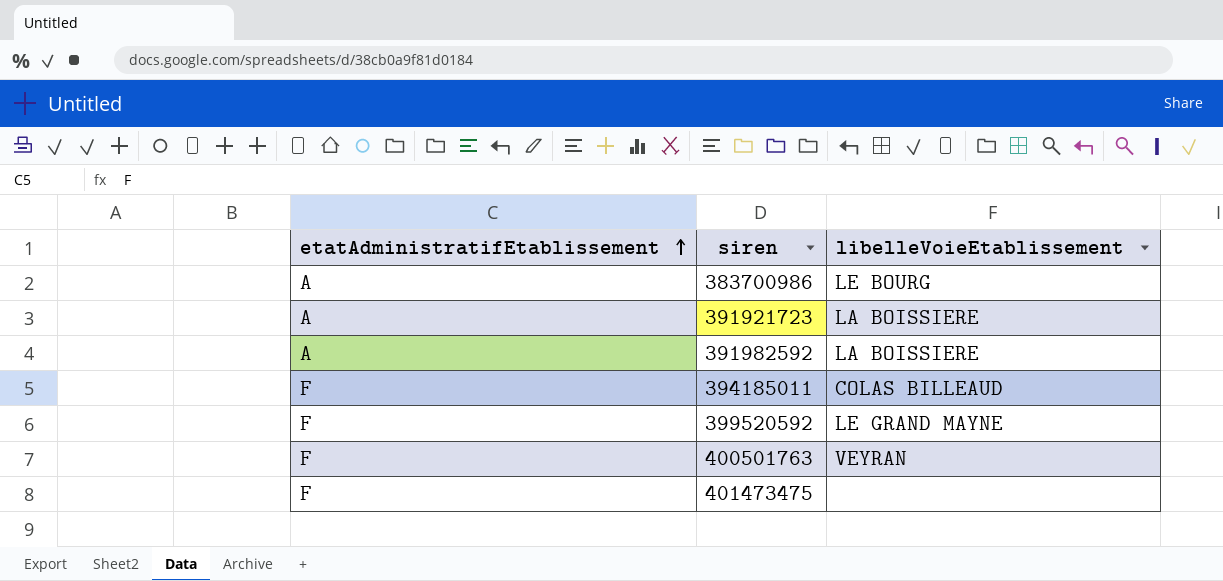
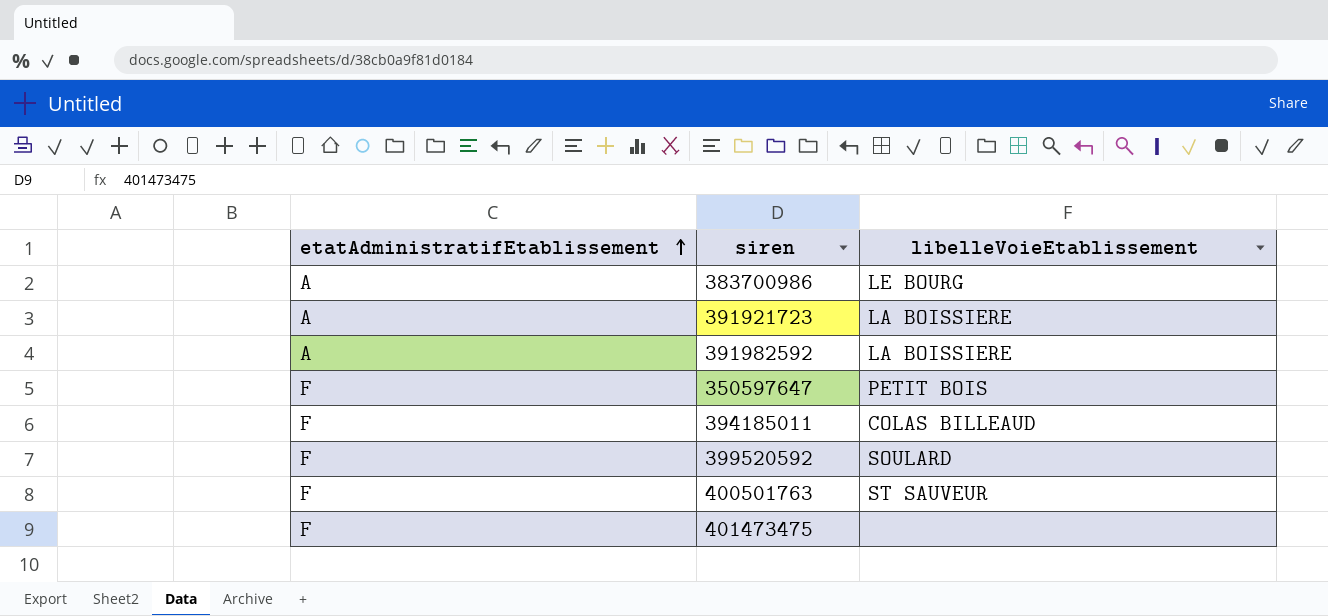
row 350597647: none -> F | PETIT BOIS
399520592 | libelleVoieEtablissement: LE GRAND MAYNE -> SOULARD
400501763 | libelleVoieEtablissement: VEYRAN -> ST SAUVEUR

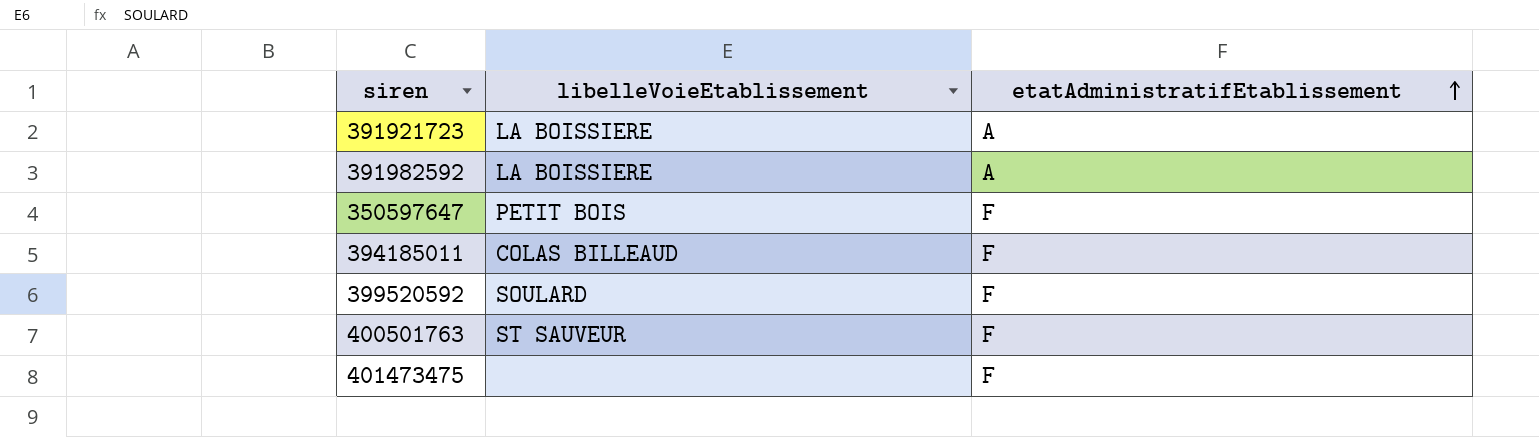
column etatAdministratifEtablissement | position: 1 -> 3
row 383700986: A | LE BOURG -> none

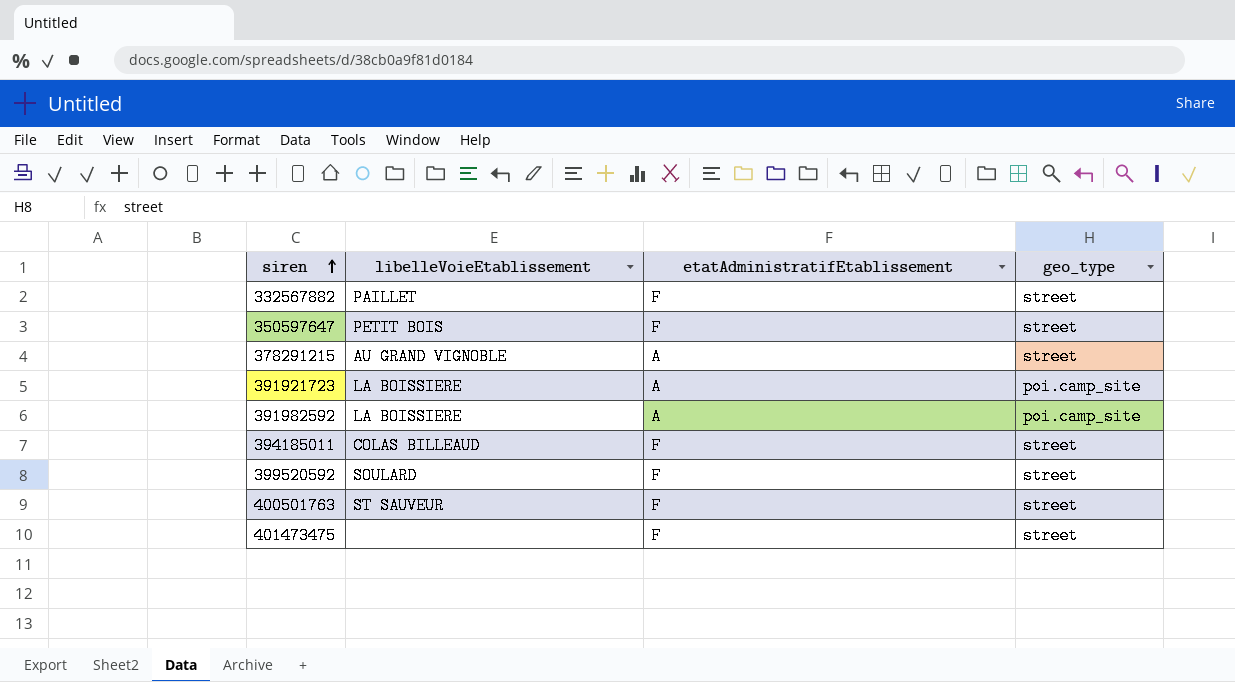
row order: etatAdministratifEtablissement ascending -> siren ascending
column geo_type | position: none -> 4
row 332567882: none -> PAILLET | F | street
row 378291215: none -> AU GRAND VIGNOBLE | A | street

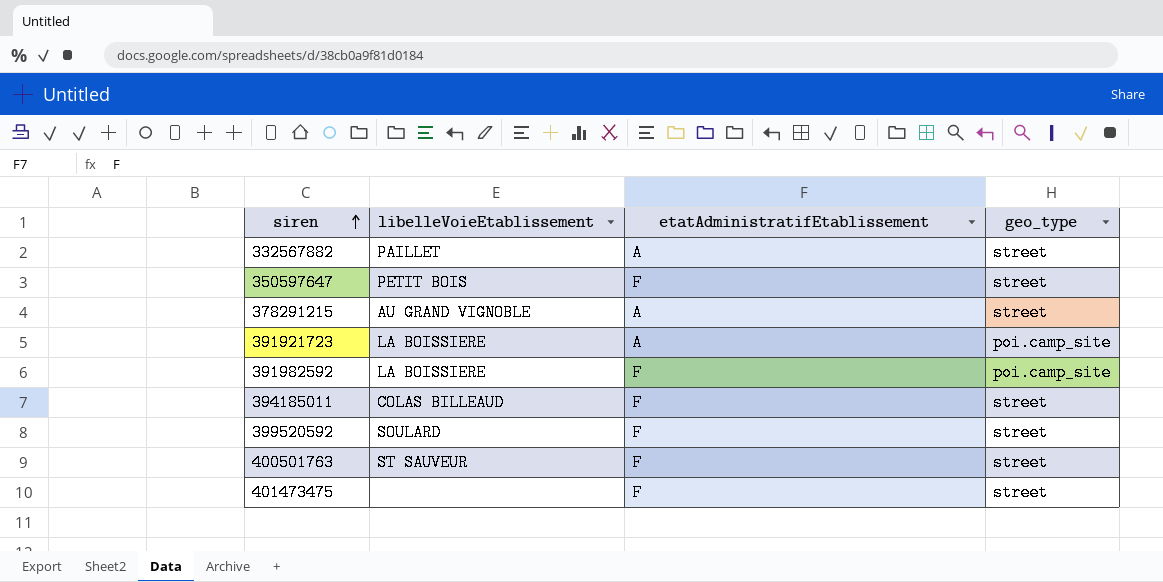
332567882 | etatAdministratifEtablissement: F -> A
391982592 | etatAdministratifEtablissement: A -> F

